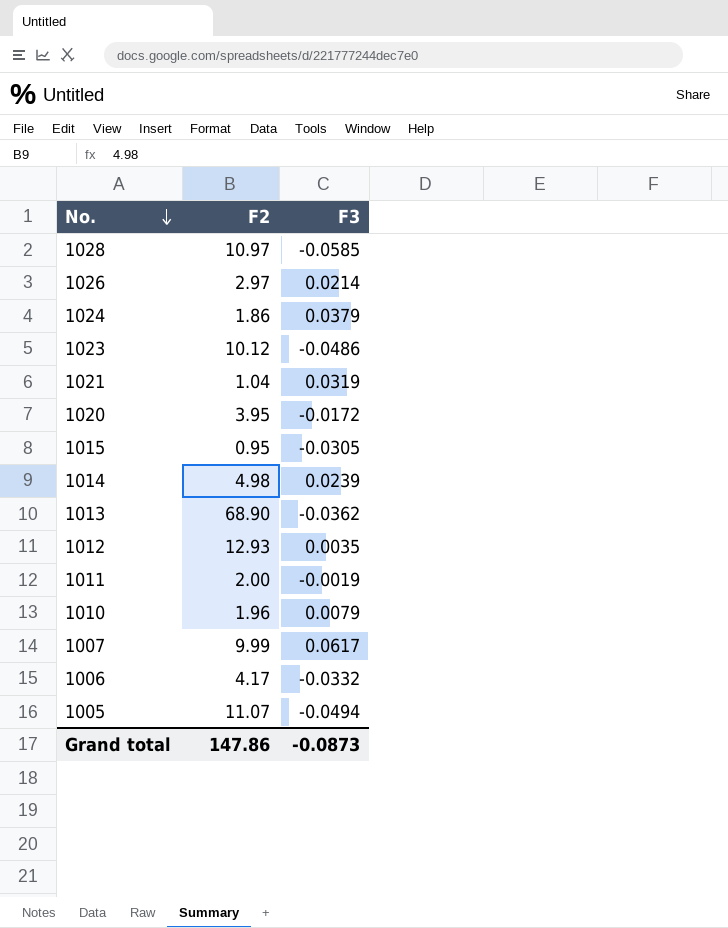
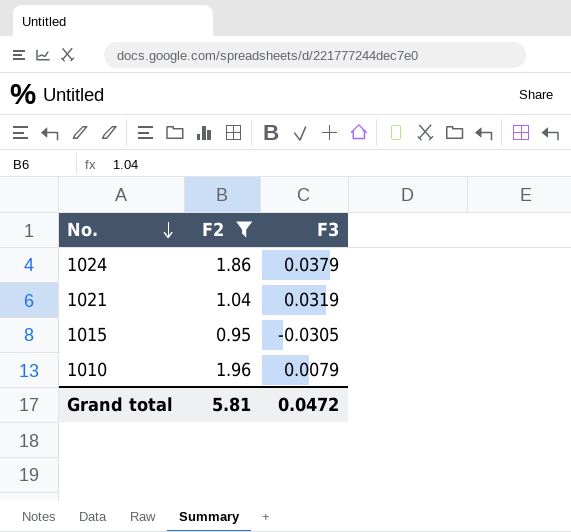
filter: none -> F2 <= 1.96
Grand total | F2: 147.86 -> 5.81
Grand total | F3: -0.0873 -> 0.0472

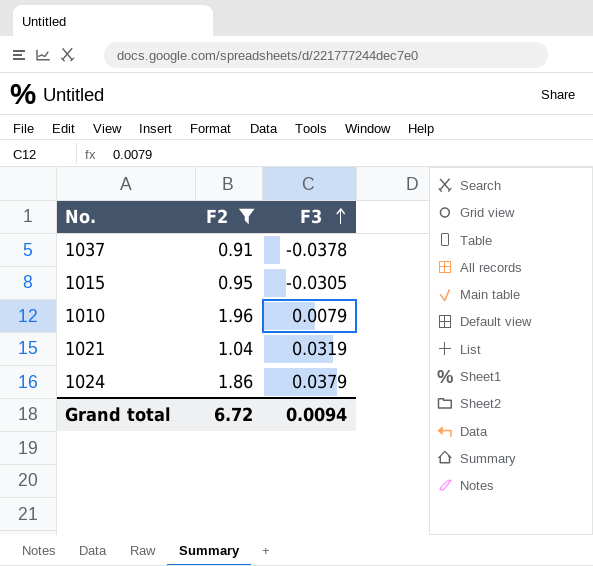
row order: No. descending -> F3 ascending
row 1037: none -> 0.91 | -0.0378
Grand total | F2: 5.81 -> 6.72
Grand total | F3: 0.0472 -> 0.0094

